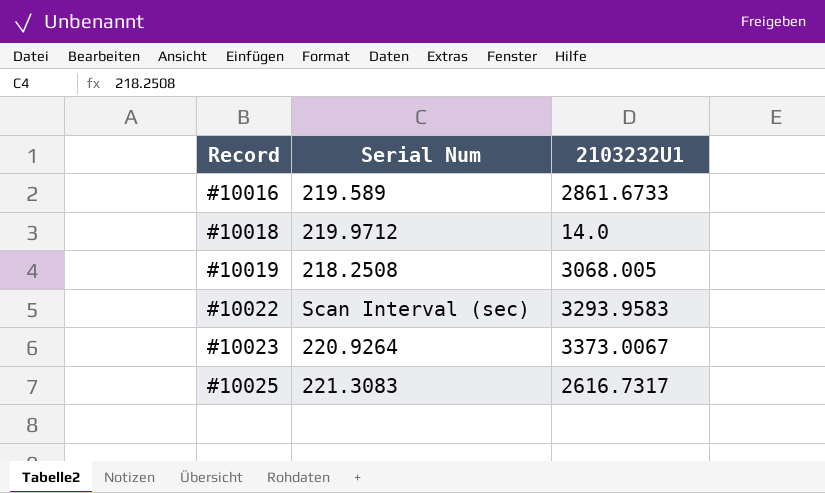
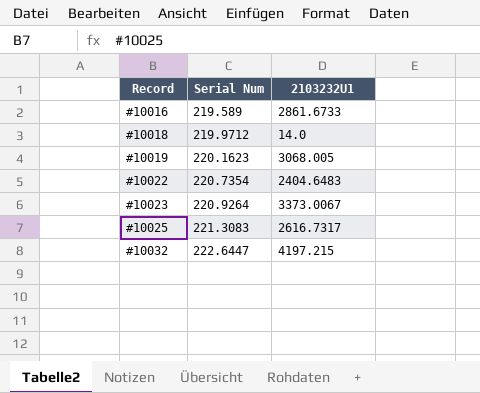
#10019 | Serial Num: 218.2508 -> 220.1623
#10022 | Serial Num: Scan Interval (sec) -> 220.7354
#10022 | 2103232U1: 3293.9583 -> 2404.6483
row #10032: none -> 222.6447 | 4197.215

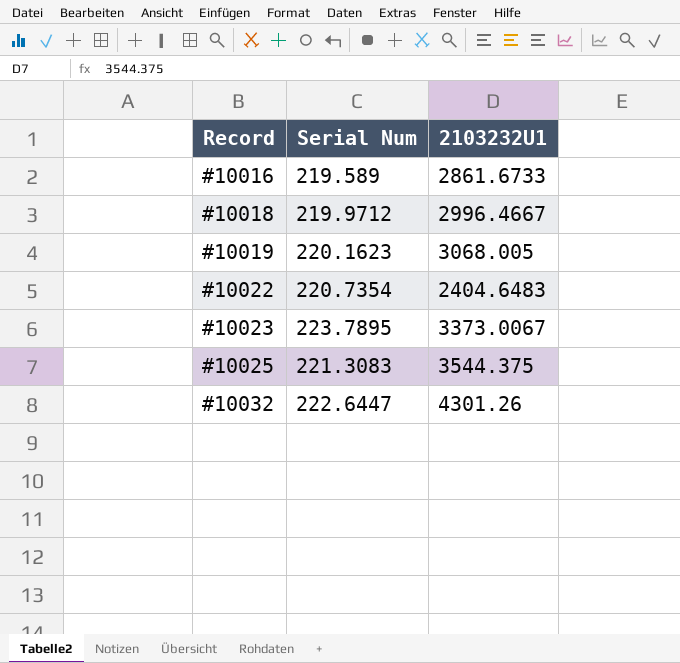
#10018 | 2103232U1: 14.0 -> 2996.4667
#10023 | Serial Num: 220.9264 -> 223.7895
#10025 | 2103232U1: 2616.7317 -> 3544.375
#10032 | 2103232U1: 4197.215 -> 4301.26

